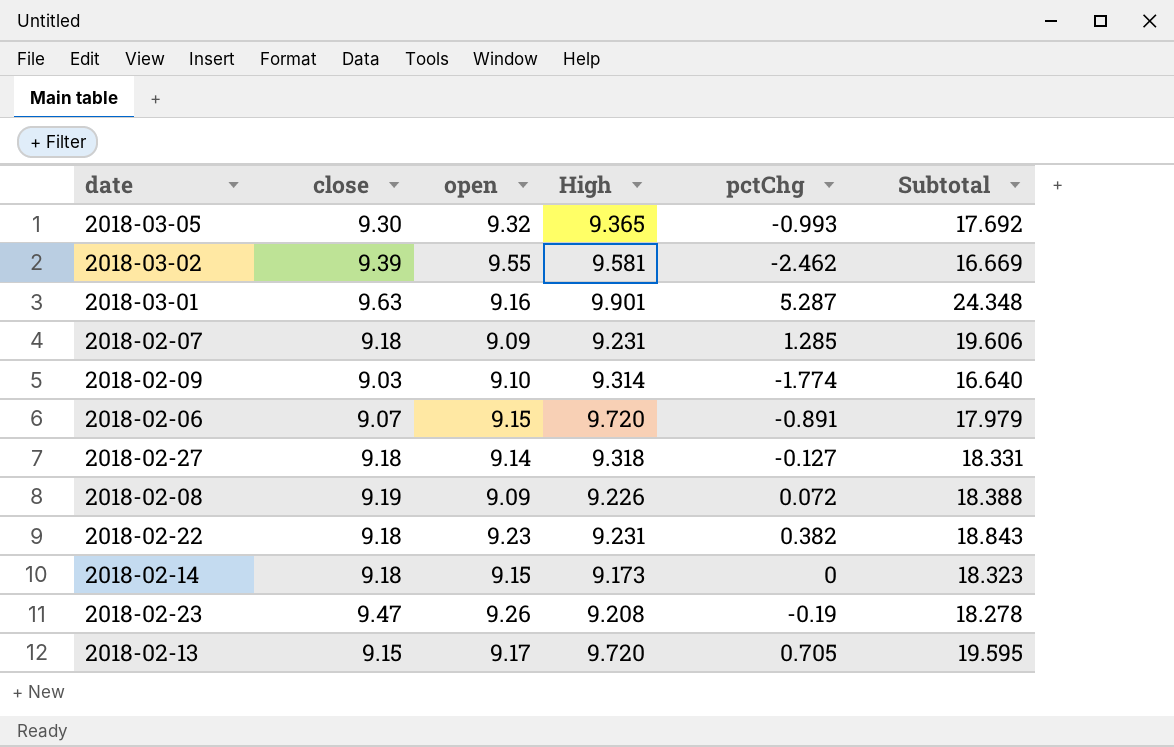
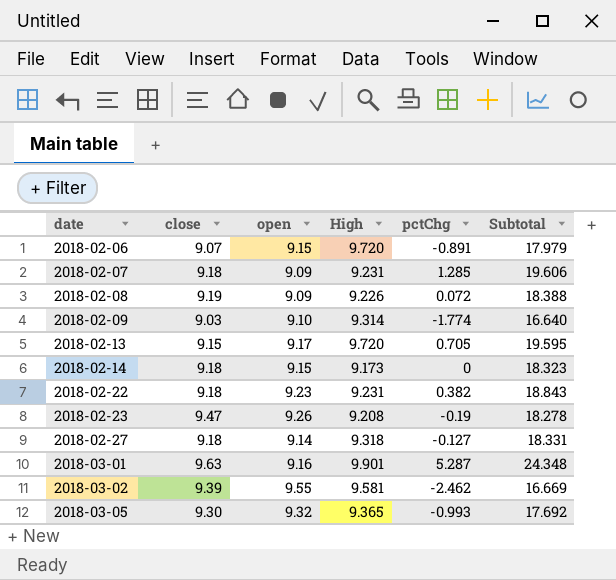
row order: none -> date ascending

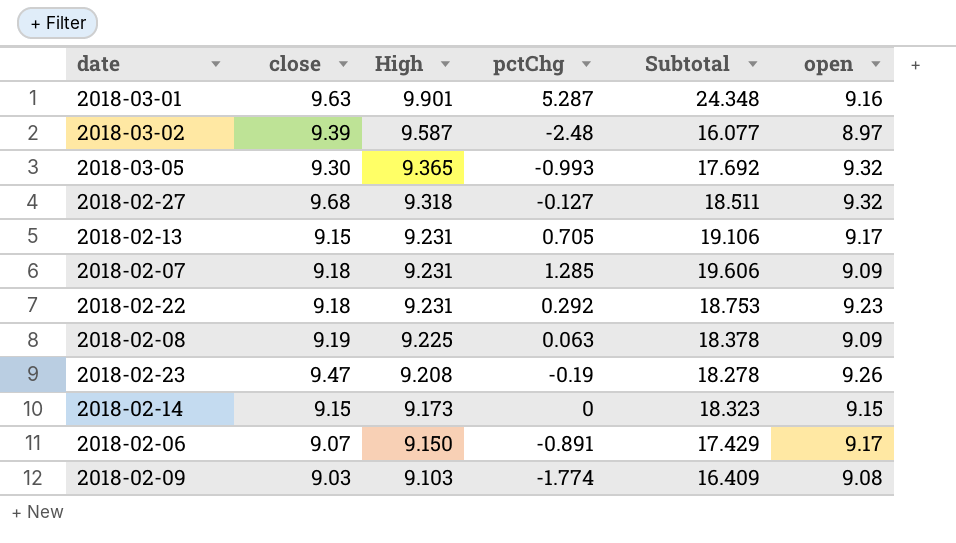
row order: date ascending -> High descending
column open | position: 3 -> 6
2018-03-02 | High: 9.581 -> 9.587
2018-03-02 | pctChg: -2.462 -> -2.48
2018-03-02 | Subtotal: 16.669 -> 16.077
2018-03-02 | open: 9.55 -> 8.97
2018-02-27 | close: 9.18 -> 9.68
2018-02-27 | Subtotal: 18.331 -> 18.511
2018-02-27 | open: 9.14 -> 9.32
2018-02-13 | High: 9.720 -> 9.231
2018-02-13 | Subtotal: 19.595 -> 19.106
2018-02-22 | pctChg: 0.382 -> 0.292
2018-02-22 | Subtotal: 18.843 -> 18.753
2018-02-08 | High: 9.226 -> 9.225
2018-02-08 | pctChg: 0.072 -> 0.063
2018-02-08 | Subtotal: 18.388 -> 18.378
2018-02-14 | close: 9.18 -> 9.15
2018-02-06 | High: 9.720 -> 9.150
2018-02-06 | Subtotal: 17.979 -> 17.429
2018-02-06 | open: 9.15 -> 9.17
2018-02-09 | High: 9.314 -> 9.103
2018-02-09 | Subtotal: 16.640 -> 16.409
2018-02-09 | open: 9.10 -> 9.08

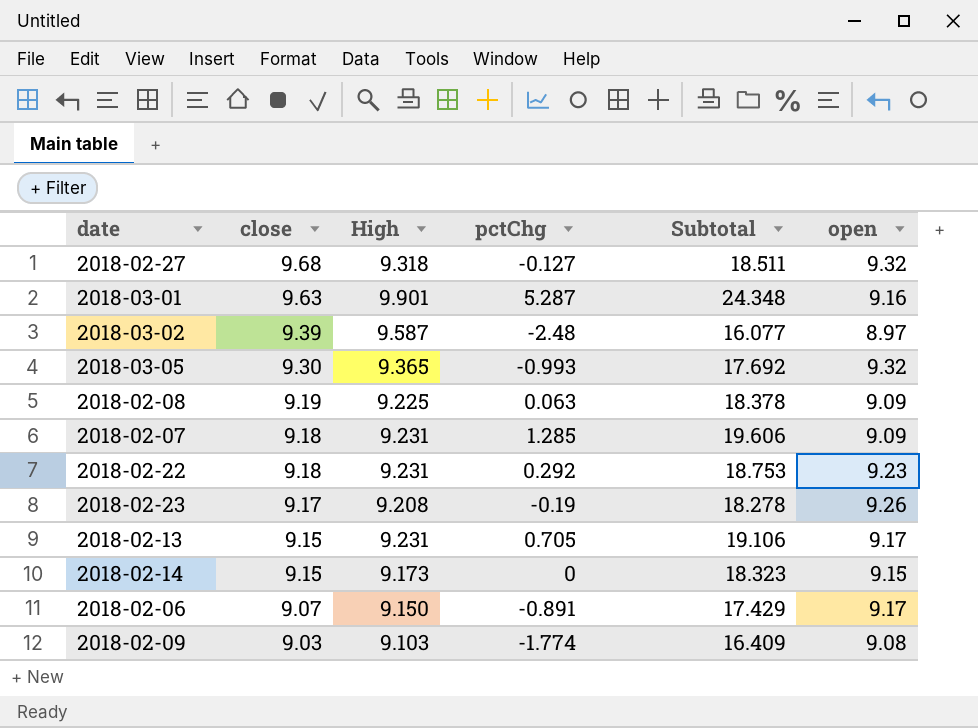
row order: High descending -> close descending
2018-02-23 | close: 9.47 -> 9.17

